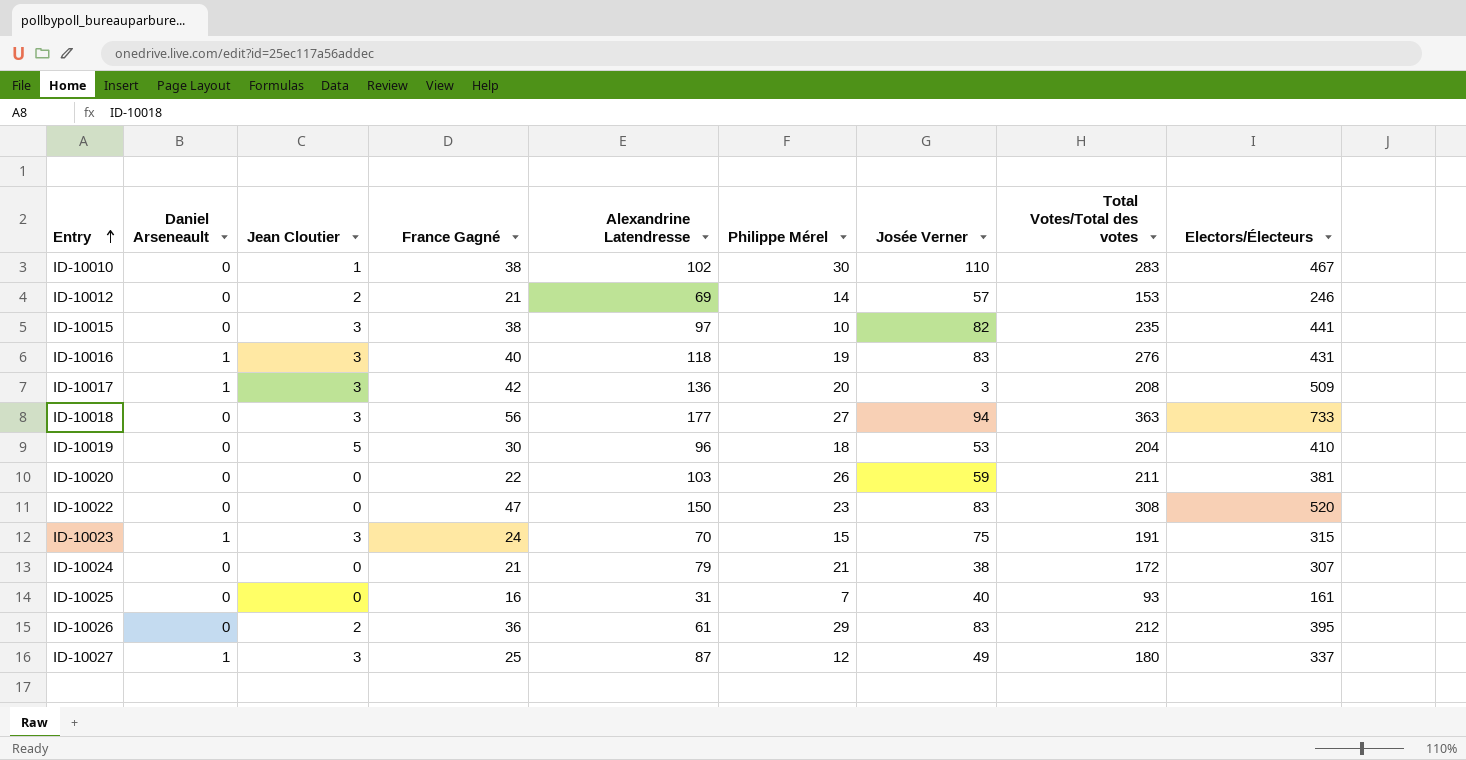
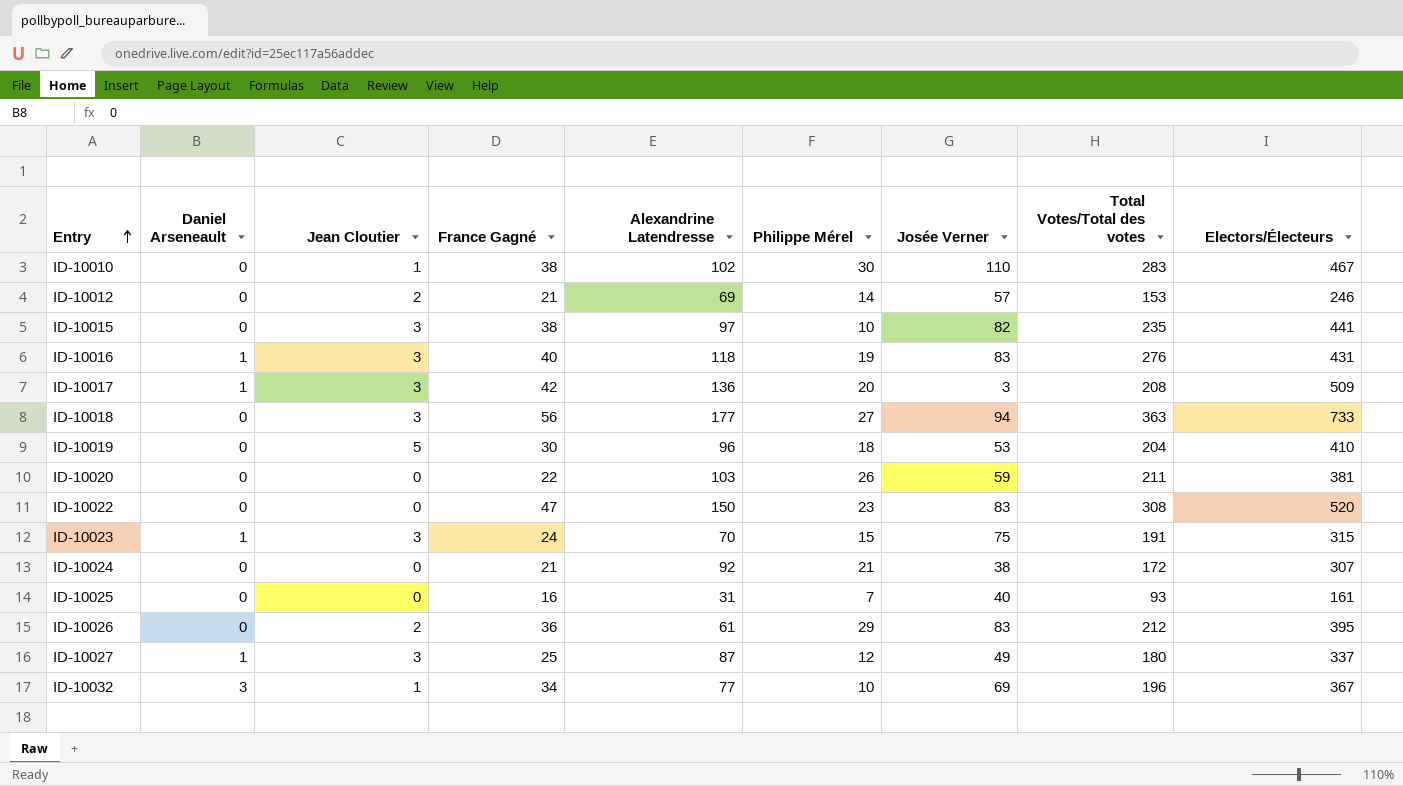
ID-10024 | Alexandrine Latendresse: 79 -> 92
row ID-10032: none -> 3 | 1 | 34 | 77 | 10 | 69 | 196 | 367

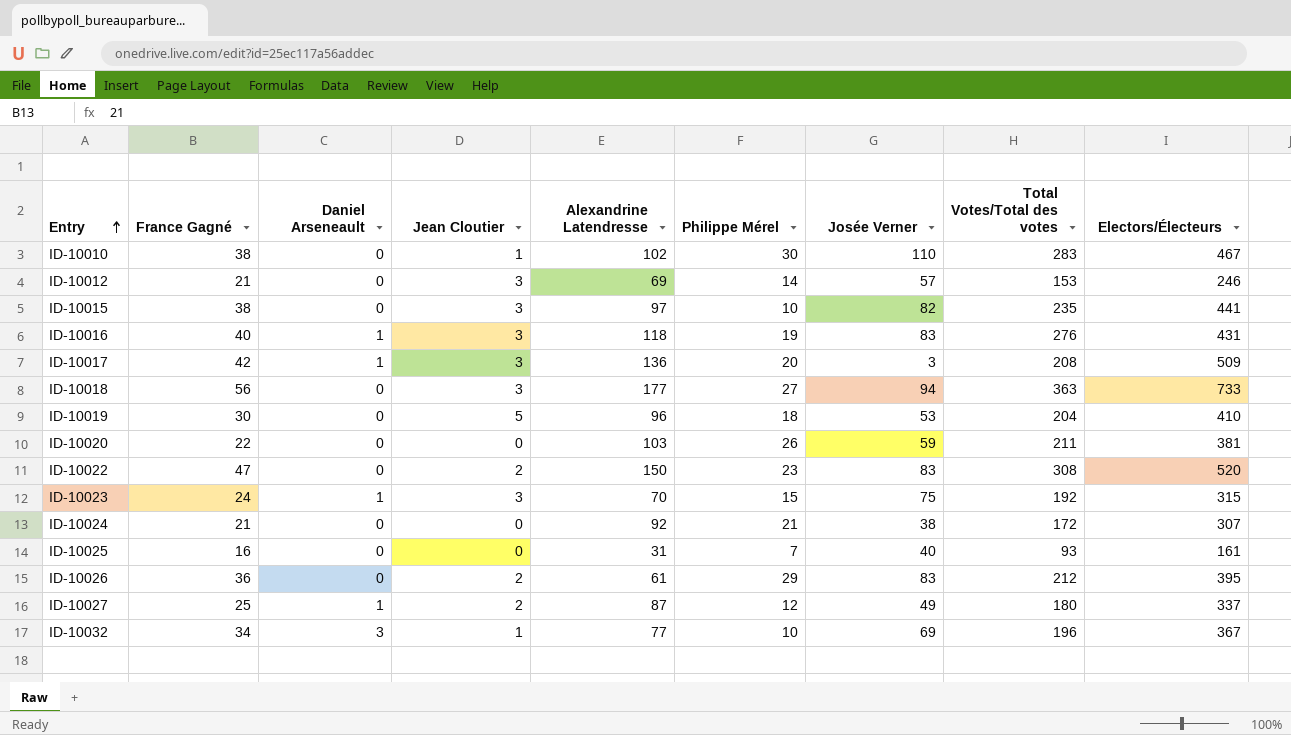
column France Gagné | position: 4 -> 2
ID-10012 | Jean Cloutier: 2 -> 3
ID-10022 | Jean Cloutier: 0 -> 2
ID-10023 | Total Votes/Total des votes: 191 -> 192
ID-10027 | Jean Cloutier: 3 -> 2

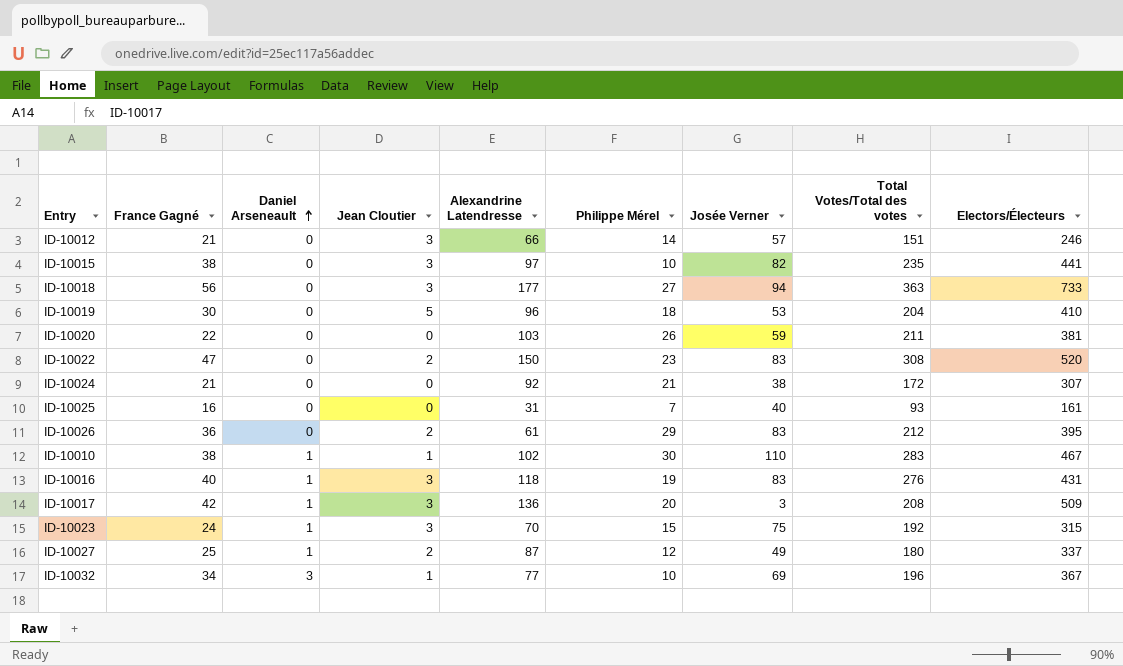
row order: Entry ascending -> Daniel Arseneault ascending
ID-10012 | Alexandrine Latendresse: 69 -> 66
ID-10012 | Total Votes/Total des votes: 153 -> 151
ID-10010 | Daniel Arseneault: 0 -> 1

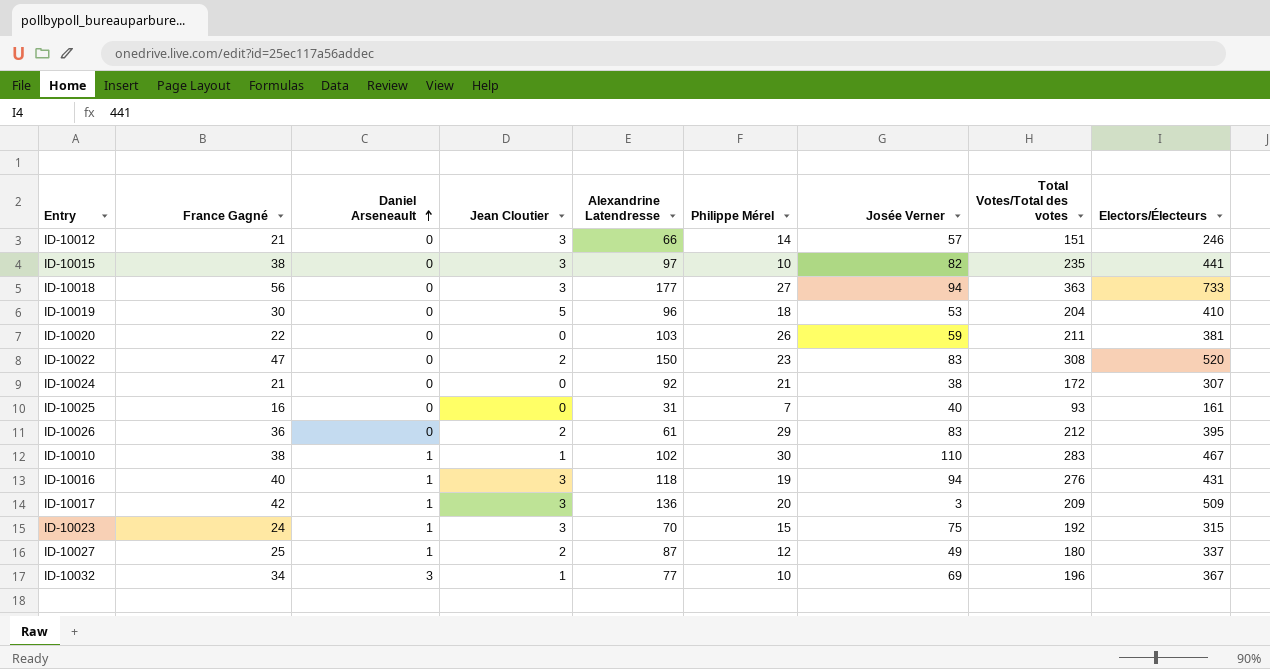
ID-10016 | Josée Verner: 83 -> 94
ID-10017 | Total Votes/Total des votes: 208 -> 209

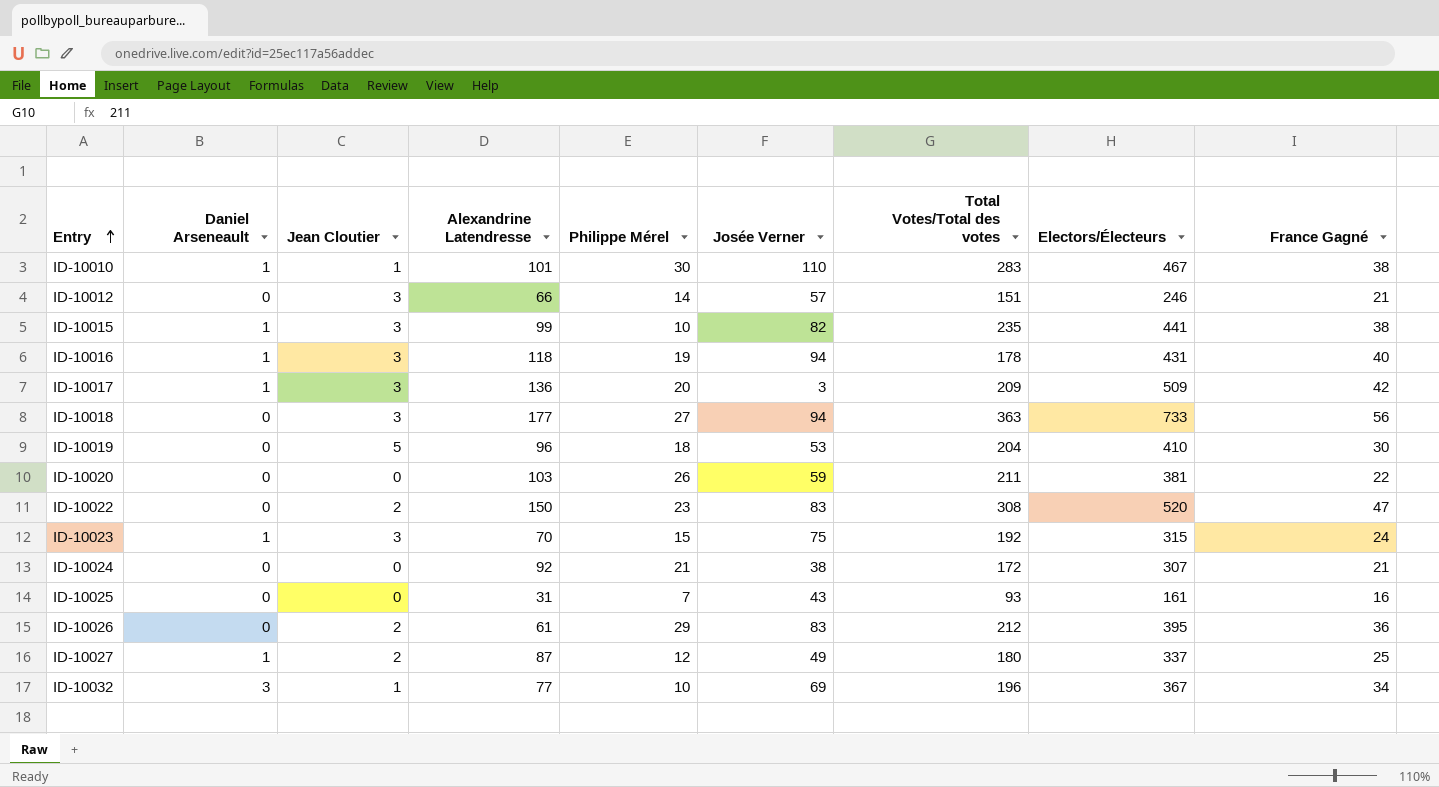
row order: Daniel Arseneault ascending -> Entry ascending
column France Gagné | position: 2 -> 9
ID-10010 | Alexandrine Latendresse: 102 -> 101
ID-10015 | Daniel Arseneault: 0 -> 1
ID-10015 | Alexandrine Latendresse: 97 -> 99
ID-10016 | Total Votes/Total des votes: 276 -> 178
ID-10025 | Josée Verner: 40 -> 43

